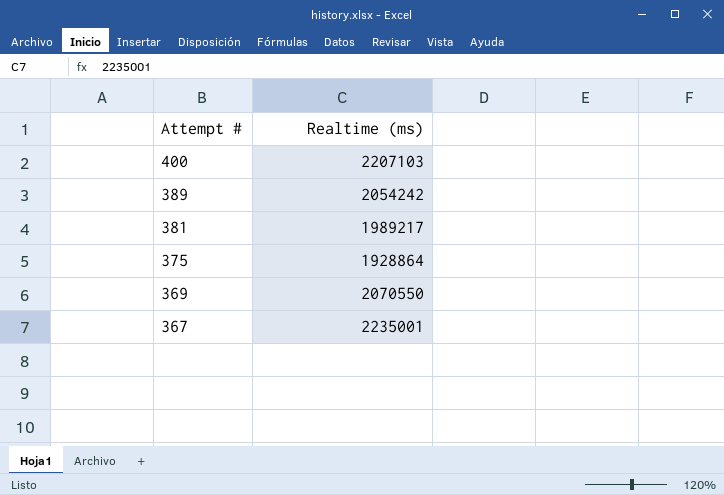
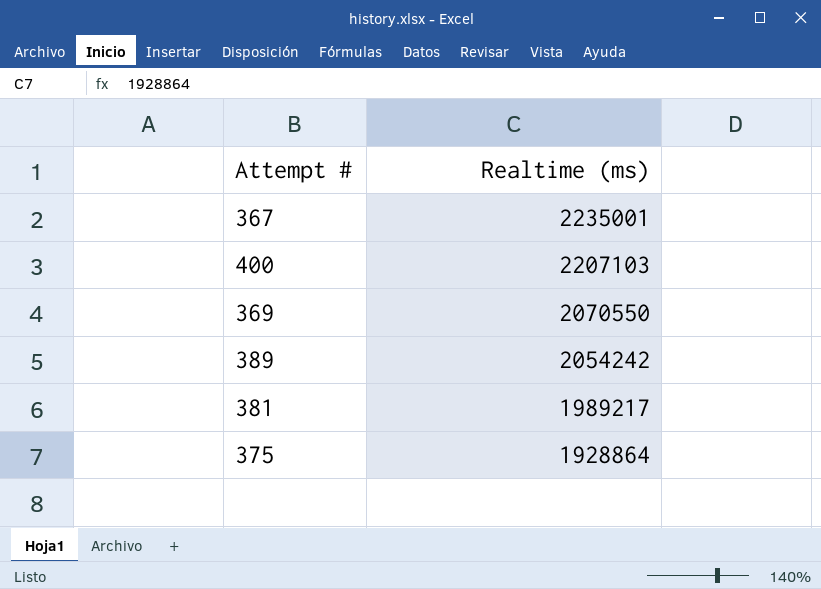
row order: Attempt # descending -> Realtime (ms) descending

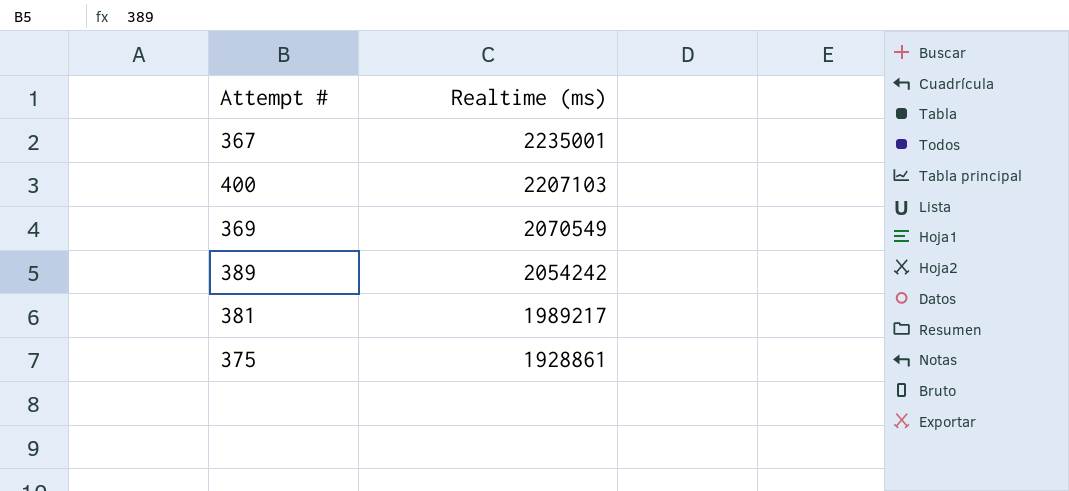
369 | Realtime (ms): 2070550 -> 2070549
375 | Realtime (ms): 1928864 -> 1928861

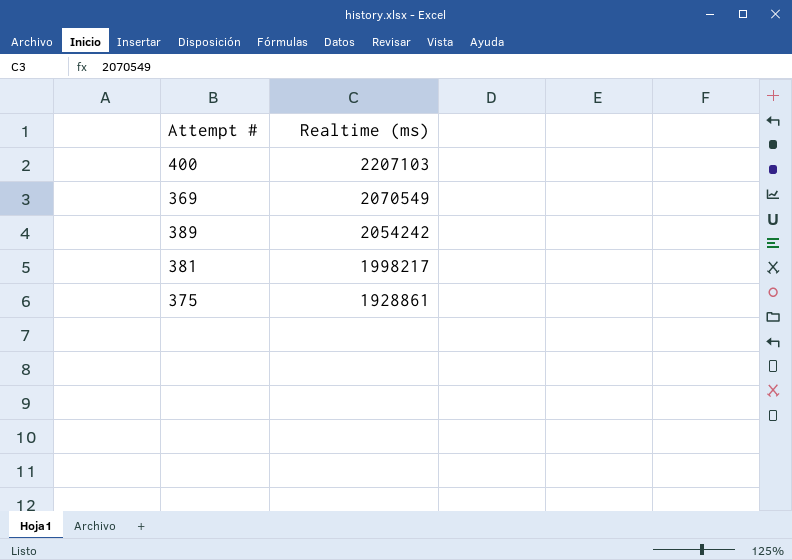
row 367: 2235001 -> none
381 | Realtime (ms): 1989217 -> 1998217

